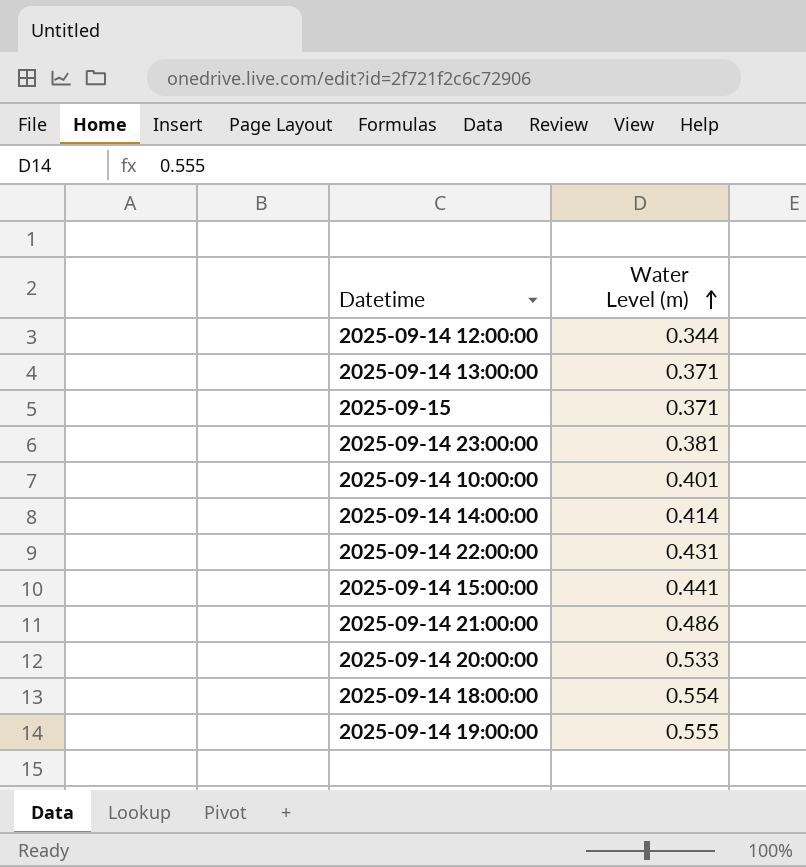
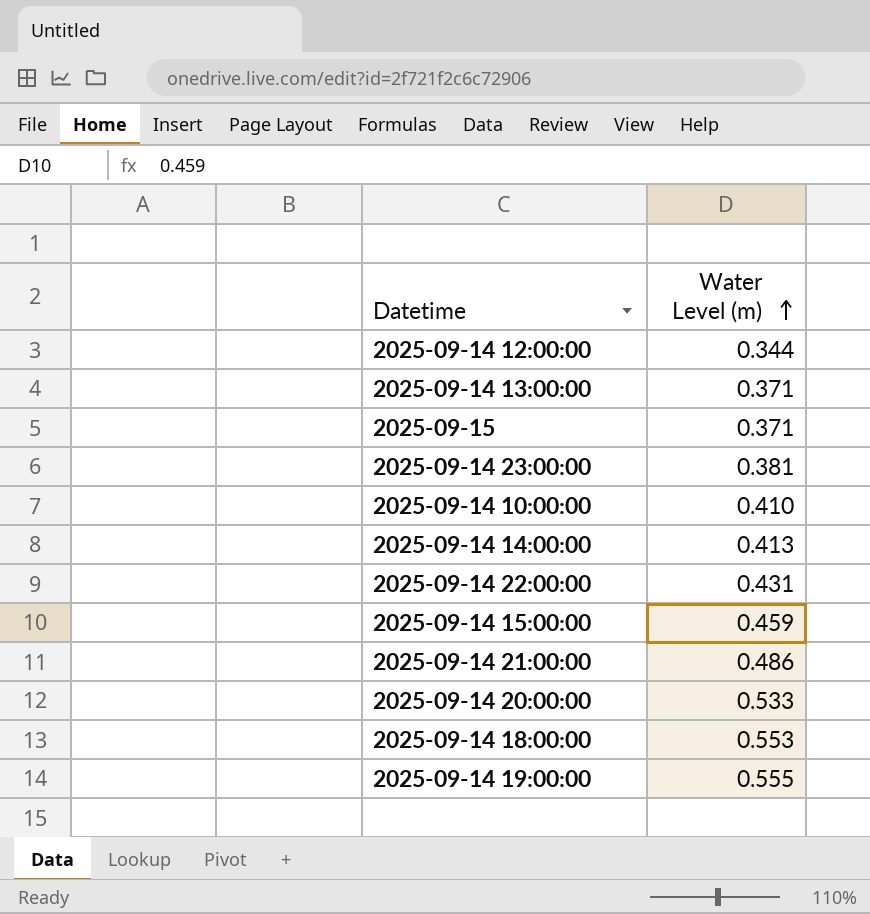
2025-09-14 10:00:00 | Water Level (m): 0.401 -> 0.410
2025-09-14 14:00:00 | Water Level (m): 0.414 -> 0.413
2025-09-14 15:00:00 | Water Level (m): 0.441 -> 0.459
2025-09-14 18:00:00 | Water Level (m): 0.554 -> 0.553

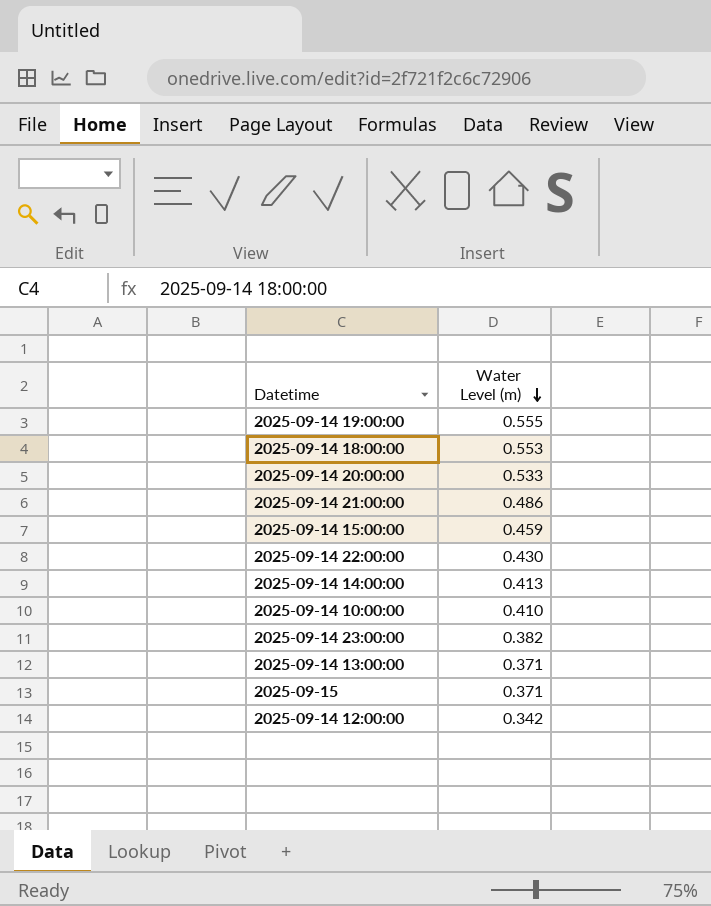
row order: Water Level (m) ascending -> Water Level (m) descending
2025-09-14 22:00:00 | Water Level (m): 0.431 -> 0.430
2025-09-14 23:00:00 | Water Level (m): 0.381 -> 0.382
2025-09-14 12:00:00 | Water Level (m): 0.344 -> 0.342

